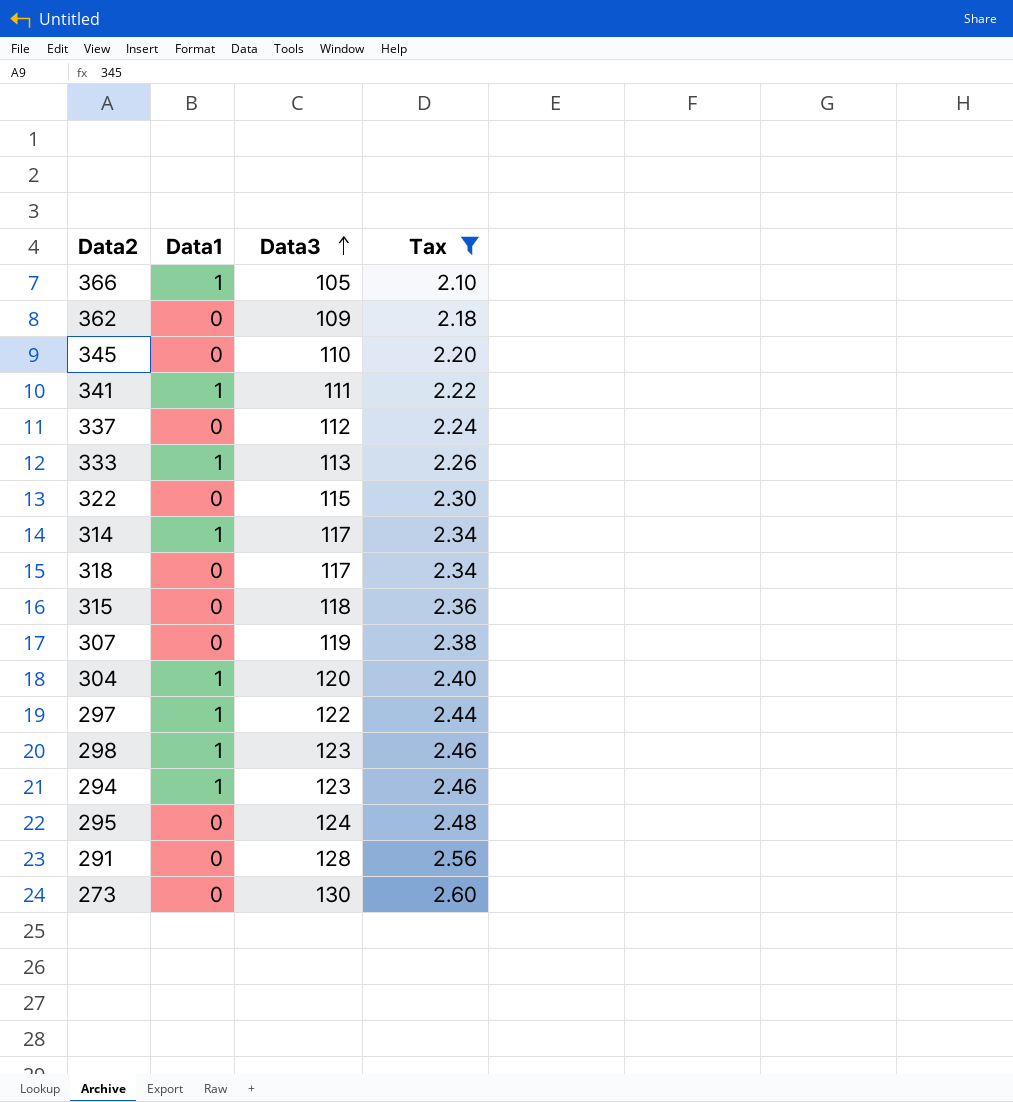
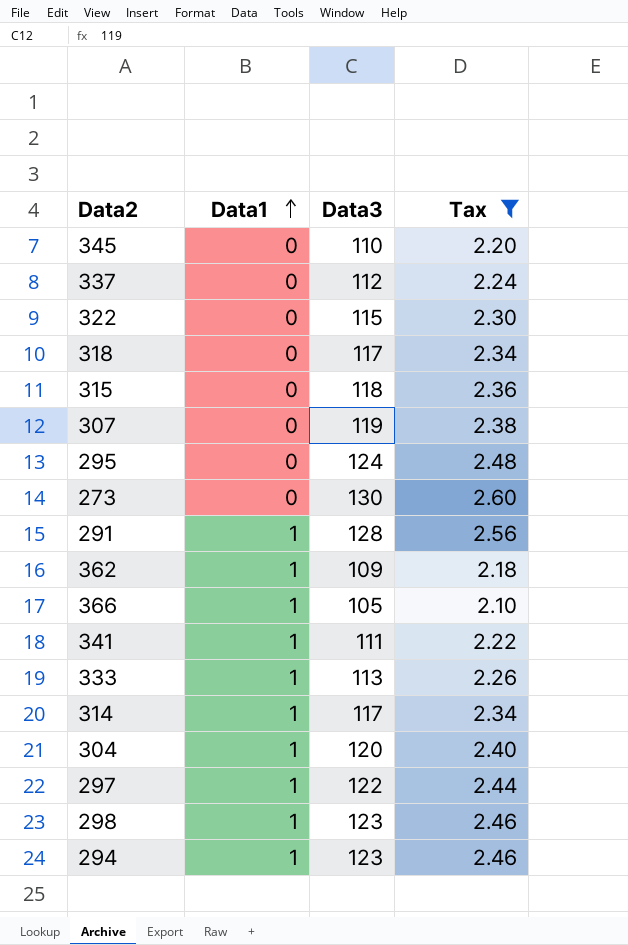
row order: Data3 ascending -> Data1 ascending
291 | Data1: 0 -> 1
362 | Data1: 0 -> 1

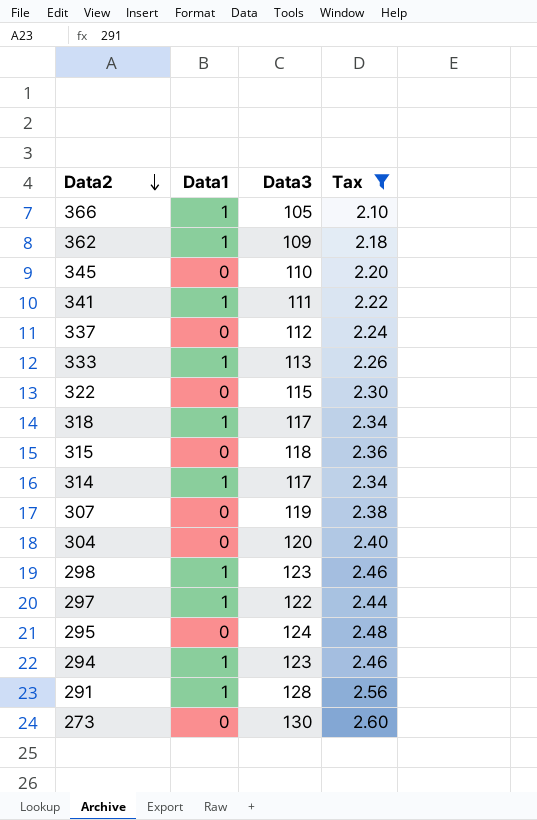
row order: Data1 ascending -> Data2 descending
318 | Data1: 0 -> 1
304 | Data1: 1 -> 0

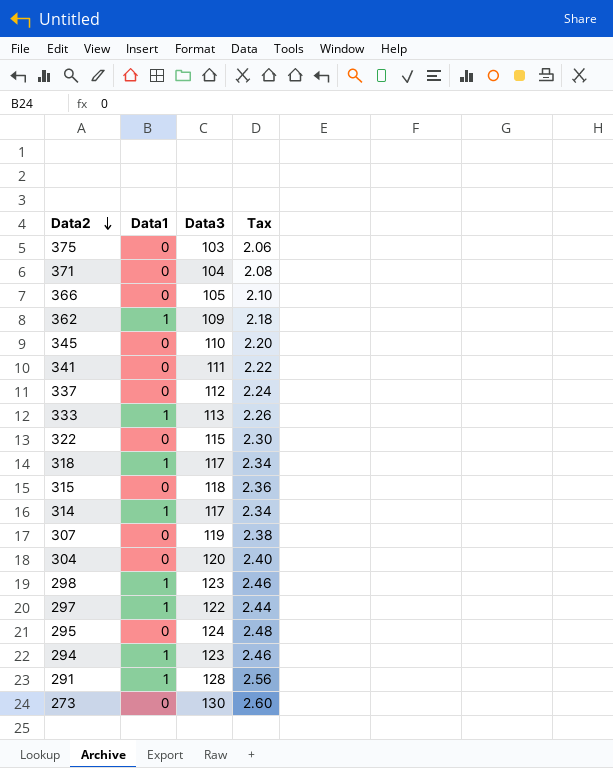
filter: Tax >= 2.10 -> none
366 | Data1: 1 -> 0
341 | Data1: 1 -> 0

